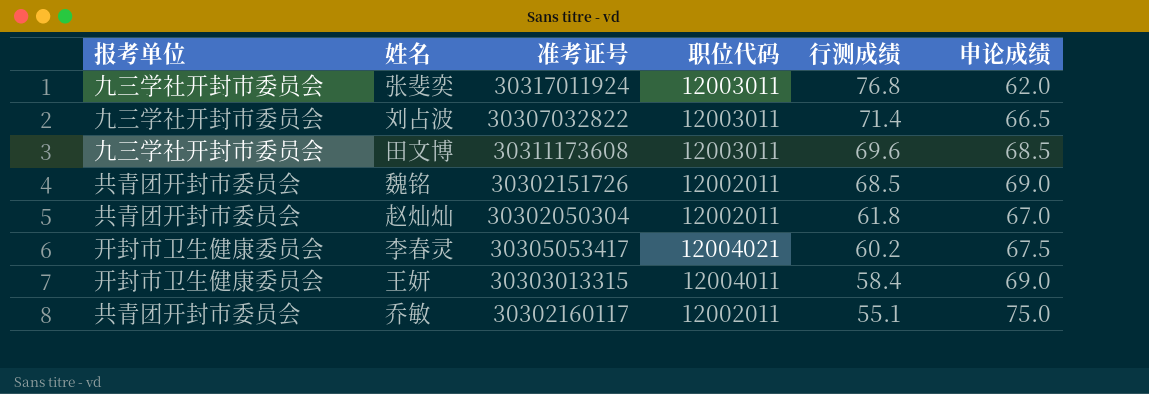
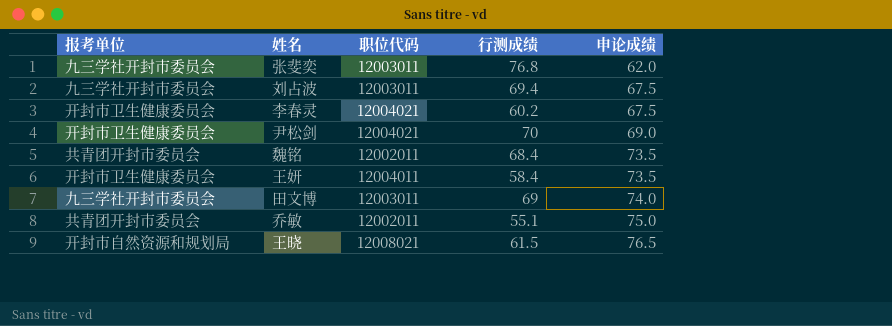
row order: 行测成绩 descending -> 申论成绩 ascending
column 准考证号 | position: 3 -> none
row 赵灿灿: 共青团开封市委员会 | 30302050304 | 12002011 | 61.8 | 67.0 -> none
刘占波 | 行测成绩: 71.4 -> 69.4
刘占波 | 申论成绩: 66.5 -> 67.5
row 尹松剑: none -> 开封市卫生健康委员会 | 12004021 | 70 | 69.0
魏铭 | 行测成绩: 68.5 -> 68.4
魏铭 | 申论成绩: 69.0 -> 73.5
王妍 | 申论成绩: 69.0 -> 73.5
田文博 | 行测成绩: 69.6 -> 69
田文博 | 申论成绩: 68.5 -> 74.0
row 王晓: none -> 开封市自然资源和规划局 | 12008021 | 61.5 | 76.5

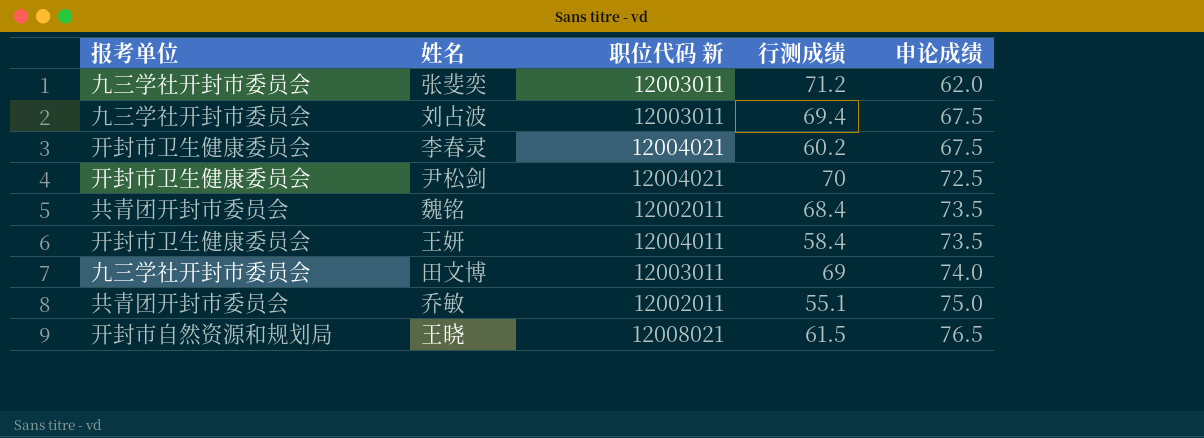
column name: 职位代码 -> 职位代码 新
张斐奕 | 行测成绩: 76.8 -> 71.2
尹松剑 | 申论成绩: 69.0 -> 72.5

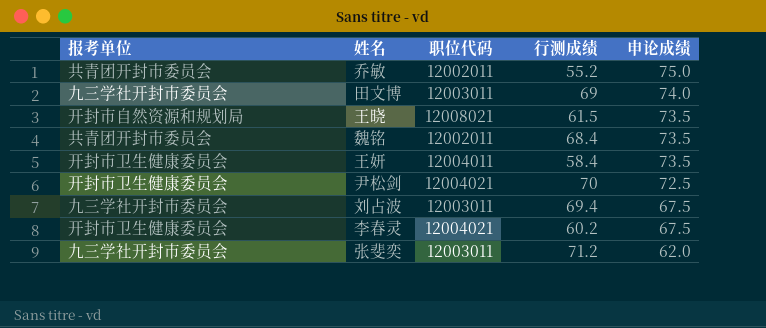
row order: 申论成绩 ascending -> 申论成绩 descending
column name: 职位代码 新 -> 职位代码
乔敏 | 行测成绩: 55.1 -> 55.2
王晓 | 申论成绩: 76.5 -> 73.5

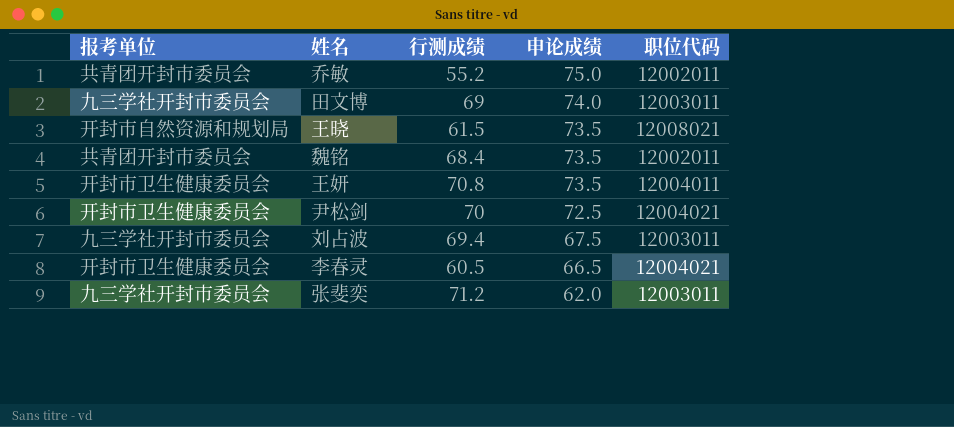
column 职位代码 | position: 3 -> 5
王妍 | 行测成绩: 58.4 -> 70.8
李春灵 | 行测成绩: 60.2 -> 60.5
李春灵 | 申论成绩: 67.5 -> 66.5

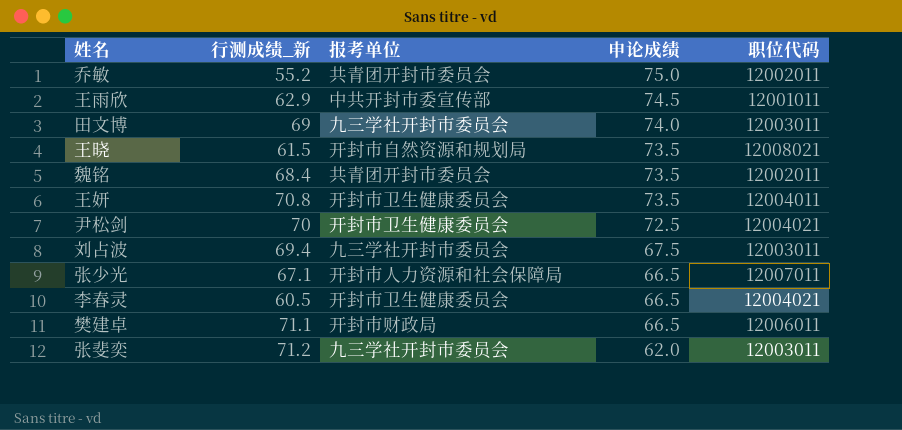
column name: 行测成绩 -> 行测成绩_新
column 报考单位 | position: 1 -> 3
row 王雨欣: none -> 62.9 | 中共开封市委宣传部 | 74.5 | 12001011
row 张少光: none -> 67.1 | 开封市人力资源和社会保障局 | 66.5 | 12007011
row 樊建卓: none -> 71.1 | 开封市财政局 | 66.5 | 12006011

